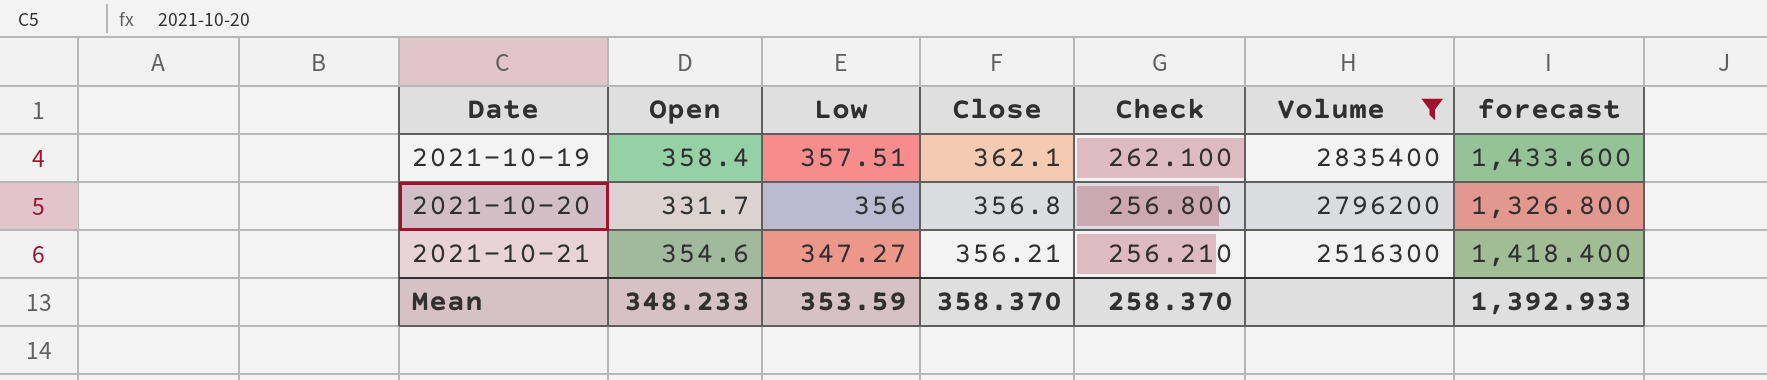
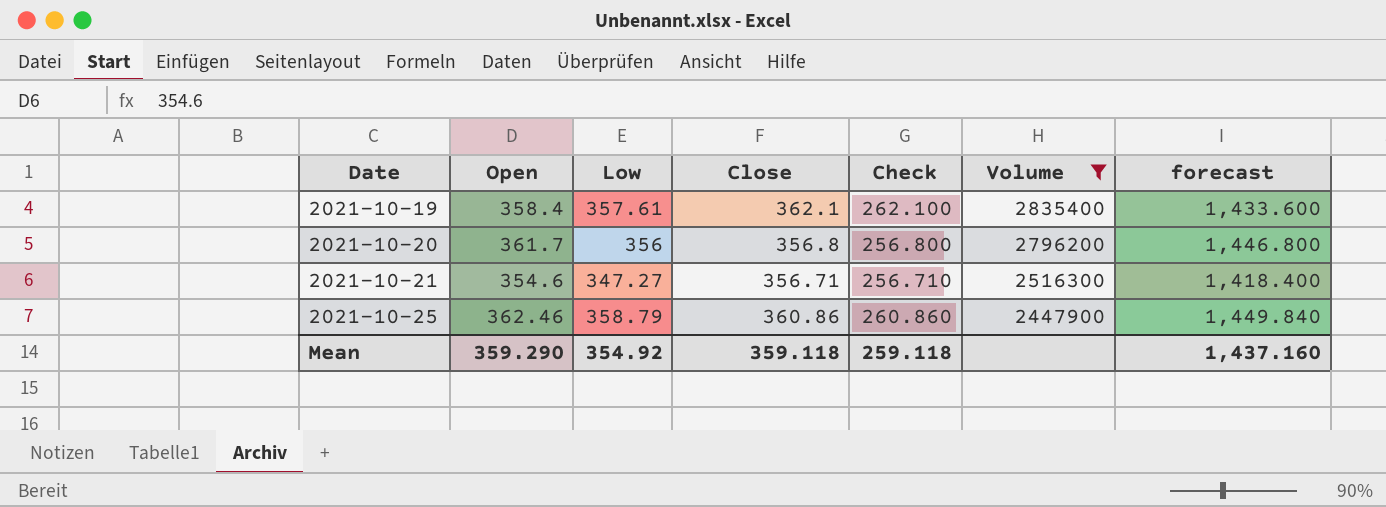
2021-10-19 | Low: 357.51 -> 357.61
2021-10-20 | Open: 331.7 -> 361.7
2021-10-20 | forecast: 1,326.800 -> 1,446.800
2021-10-21 | Close: 356.21 -> 356.71
2021-10-21 | Check: 256.210 -> 256.710
row 2021-10-25: none -> 362.46 | 358.79 | 360.86 | 260.860 | 2447900 | 1,449.840
Mean | Open: 348.233 -> 359.290
Mean | Low: 353.59 -> 354.92
Mean | Close: 358.370 -> 359.118
Mean | Check: 258.370 -> 259.118
Mean | forecast: 1,392.933 -> 1,437.160

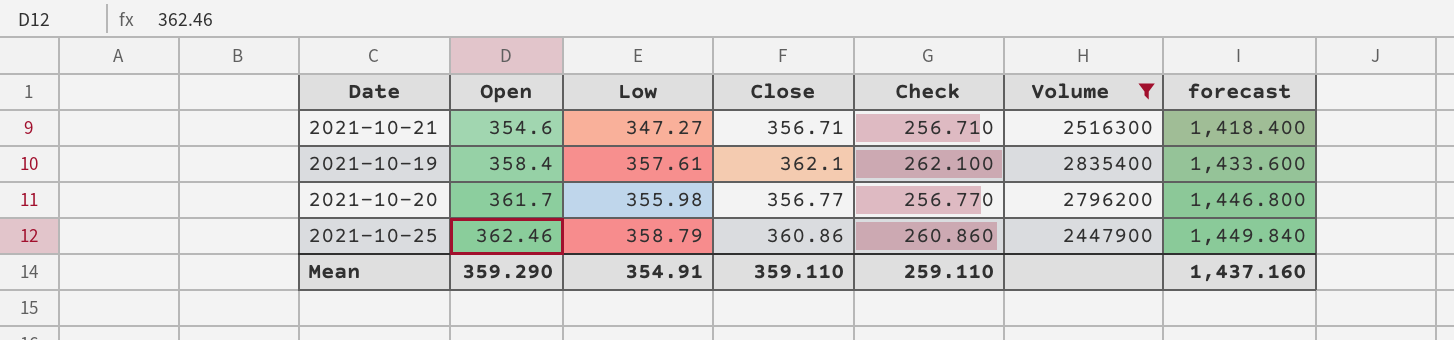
row order: Date ascending -> Open ascending
2021-10-20 | Low: 356 -> 355.98
2021-10-20 | Close: 356.8 -> 356.77
2021-10-20 | Check: 256.800 -> 256.770
Mean | Low: 354.92 -> 354.91
Mean | Close: 359.118 -> 359.110
Mean | Check: 259.118 -> 259.110

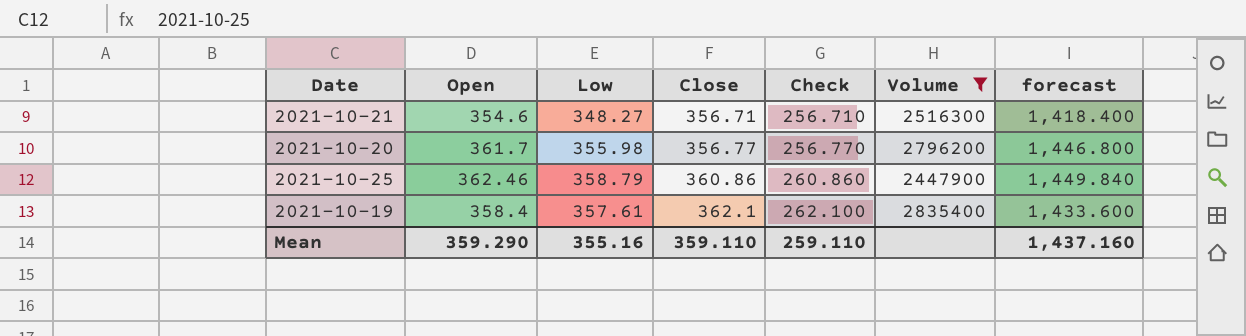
row order: Open ascending -> Close ascending
2021-10-21 | Low: 347.27 -> 348.27
Mean | Low: 354.91 -> 355.16

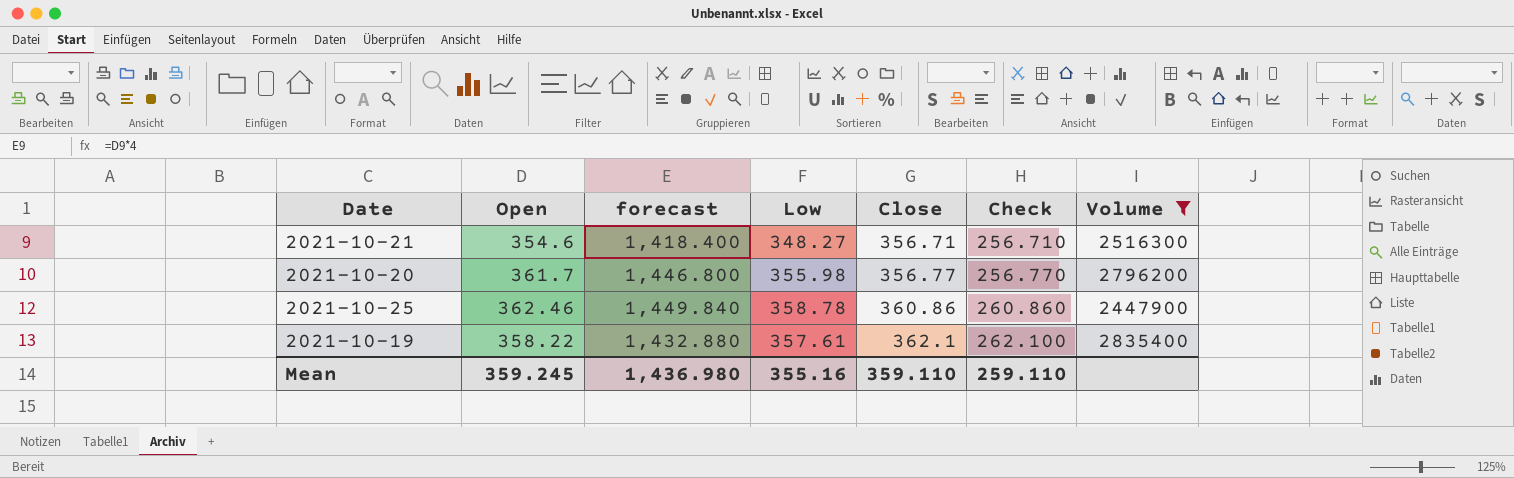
column forecast | position: 7 -> 3
2021-10-25 | Low: 358.79 -> 358.78
2021-10-19 | Open: 358.4 -> 358.22
2021-10-19 | forecast: 1,433.600 -> 1,432.880
Mean | Open: 359.290 -> 359.245
Mean | forecast: 1,437.160 -> 1,436.980

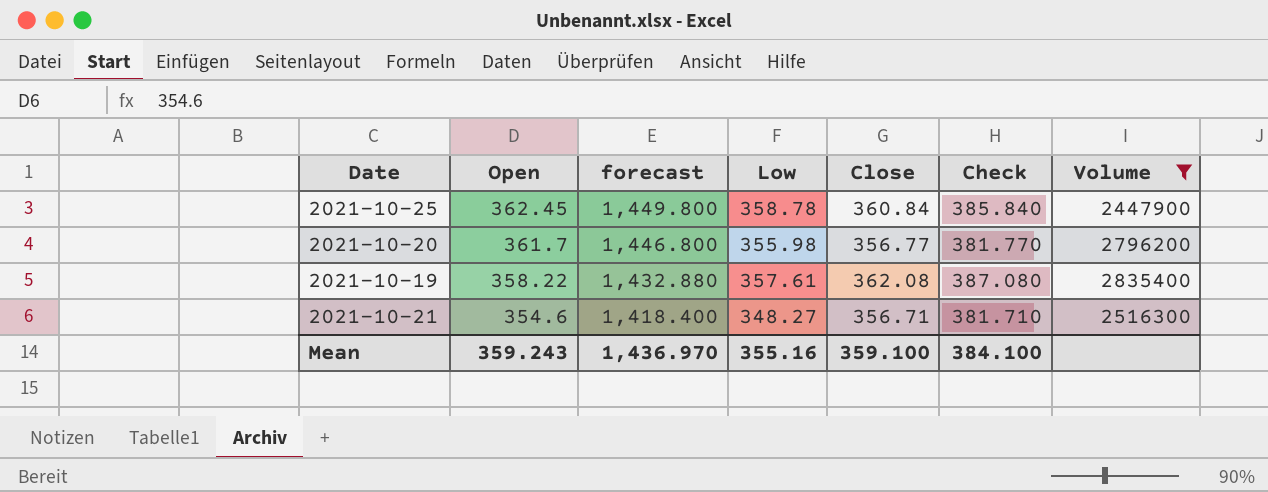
row order: Close ascending -> Open descending
column Check | formula: [Close] - 100 -> [Close] + 25
2021-10-25 | Open: 362.46 -> 362.45
2021-10-25 | forecast: 1,449.840 -> 1,449.800
2021-10-25 | Close: 360.86 -> 360.84
2021-10-19 | Close: 362.1 -> 362.08
Mean | Open: 359.245 -> 359.243
Mean | forecast: 1,436.980 -> 1,436.970
Mean | Close: 359.110 -> 359.100
Mean | Check: 259.110 -> 384.100

